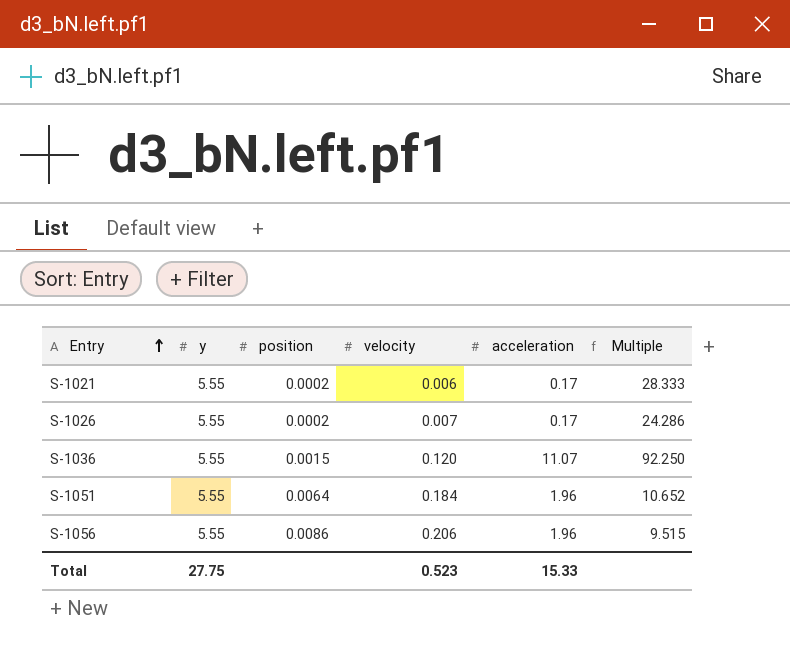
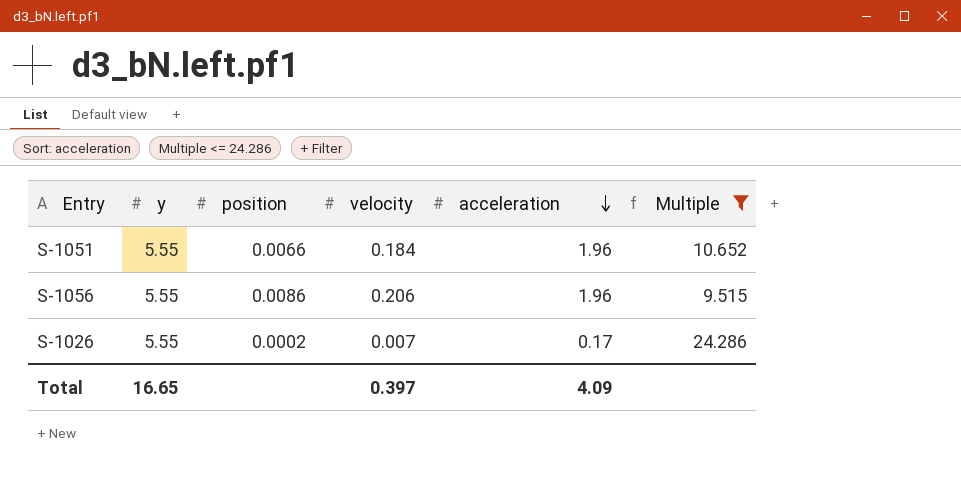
filter: none -> Multiple <= 24.286
row order: Entry ascending -> acceleration descending
S-1051 | position: 0.0064 -> 0.0066
Total | y: 27.75 -> 16.65
Total | velocity: 0.523 -> 0.397
Total | acceleration: 15.33 -> 4.09

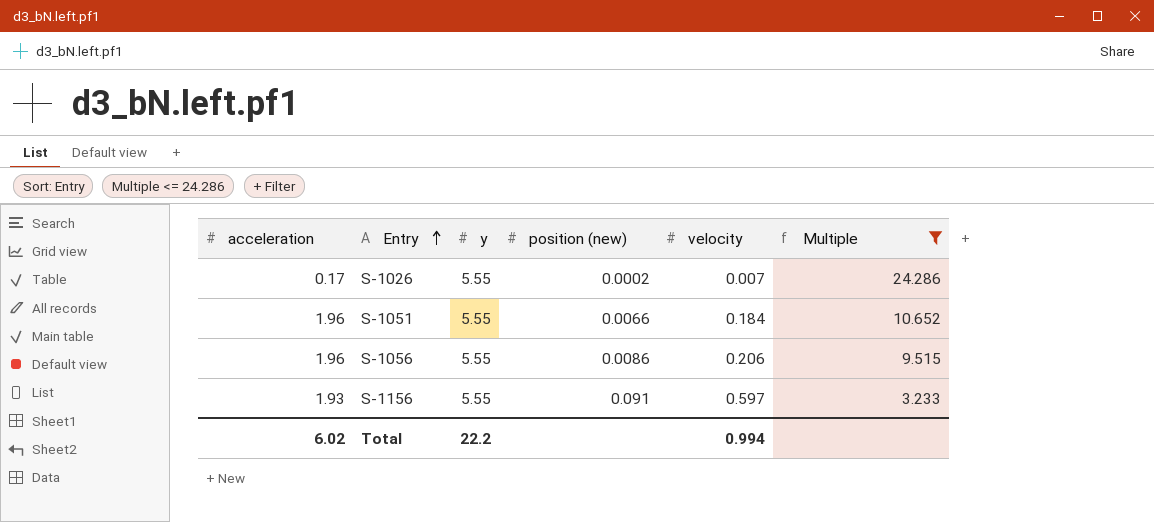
row order: acceleration descending -> Entry ascending
column acceleration | position: 5 -> 1
column name: position -> position (new)
row S-1156: none -> 1.93 | 5.55 | 0.091 | 0.597 | 3.233
Total | acceleration: 4.09 -> 6.02
Total | y: 16.65 -> 22.2
Total | velocity: 0.397 -> 0.994

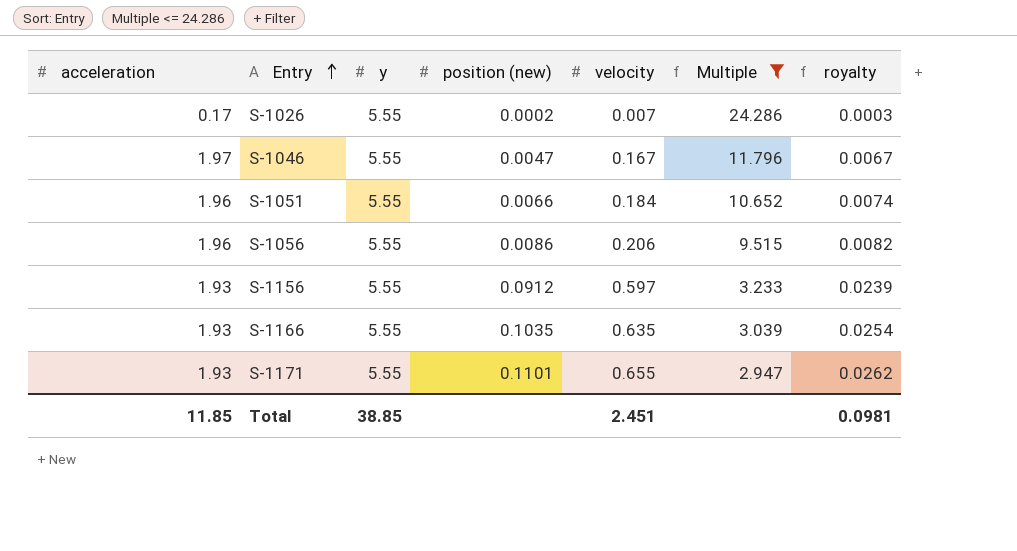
column royalty | formula: none -> [velocity] * 0.04
row S-1046: none -> 1.97 | 5.55 | 0.0047 | 0.167 | 11.796 | 0.0067
S-1156 | position (new): 0.091 -> 0.0912
row S-1166: none -> 1.93 | 5.55 | 0.1035 | 0.635 | 3.039 | 0.0254
row S-1171: none -> 1.93 | 5.55 | 0.1101 | 0.655 | 2.947 | 0.0262
Total | acceleration: 6.02 -> 11.85
Total | y: 22.2 -> 38.85
Total | velocity: 0.994 -> 2.451

